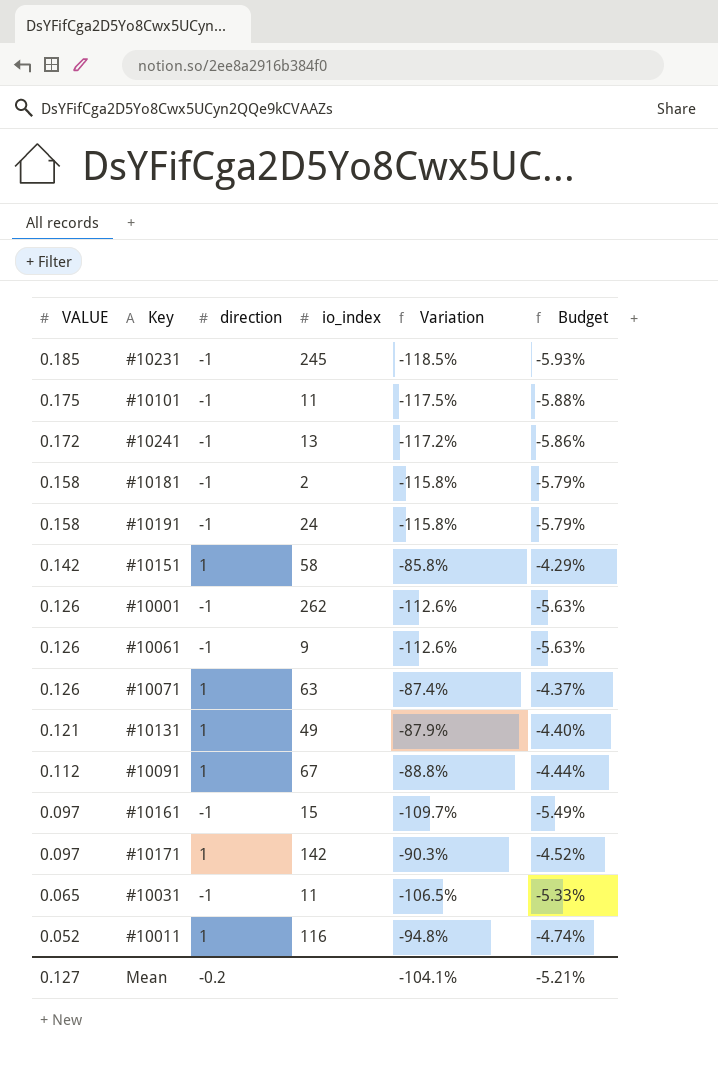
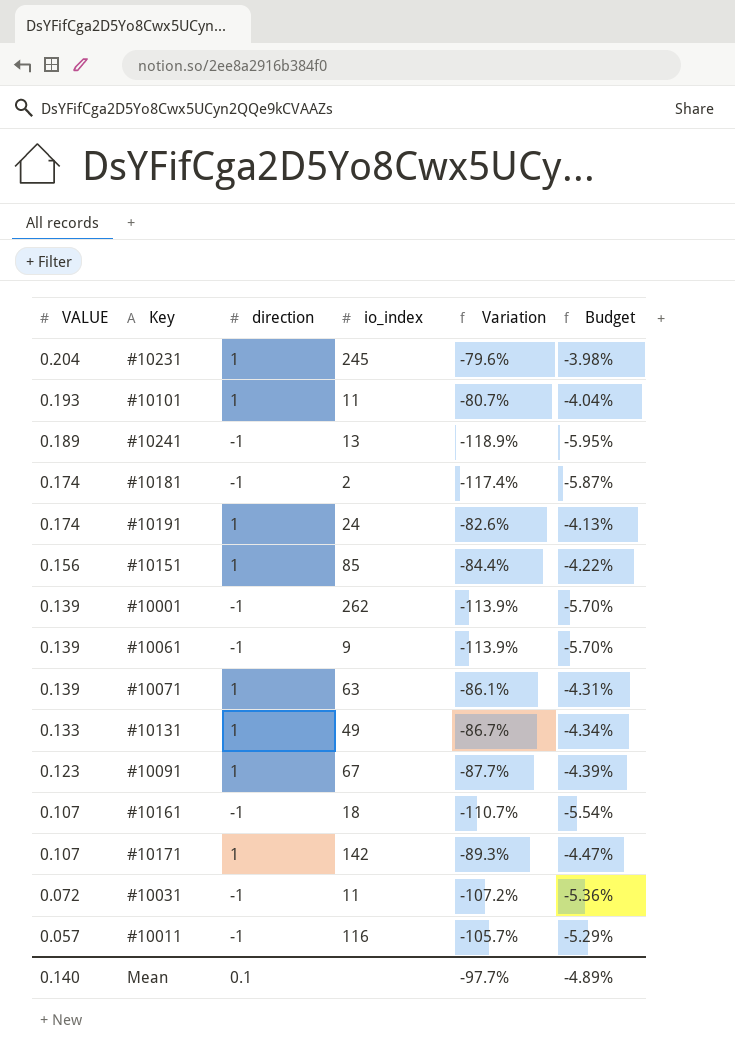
#10231 | VALUE: 0.185 -> 0.204
#10231 | direction: -1 -> 1
#10231 | Variation: -118.5% -> -79.6%
#10231 | Budget: -5.93% -> -3.98%
#10101 | VALUE: 0.175 -> 0.193
#10101 | direction: -1 -> 1
#10101 | Variation: -117.5% -> -80.7%
#10101 | Budget: -5.88% -> -4.04%
#10241 | VALUE: 0.172 -> 0.189
#10241 | Variation: -117.2% -> -118.9%
#10241 | Budget: -5.86% -> -5.95%
#10181 | VALUE: 0.158 -> 0.174
#10181 | Variation: -115.8% -> -117.4%
#10181 | Budget: -5.79% -> -5.87%
#10191 | VALUE: 0.158 -> 0.174
#10191 | direction: -1 -> 1
#10191 | Variation: -115.8% -> -82.6%
#10191 | Budget: -5.79% -> -4.13%
#10151 | VALUE: 0.142 -> 0.156
#10151 | io_index: 58 -> 85
#10151 | Variation: -85.8% -> -84.4%
#10151 | Budget: -4.29% -> -4.22%
#10001 | VALUE: 0.126 -> 0.139
#10001 | Variation: -112.6% -> -113.9%
#10001 | Budget: -5.63% -> -5.70%
#10061 | VALUE: 0.126 -> 0.139
#10061 | Variation: -112.6% -> -113.9%
#10061 | Budget: -5.63% -> -5.70%
#10071 | VALUE: 0.126 -> 0.139
#10071 | Variation: -87.4% -> -86.1%
#10071 | Budget: -4.37% -> -4.31%
#10131 | VALUE: 0.121 -> 0.133
#10131 | Variation: -87.9% -> -86.7%
#10131 | Budget: -4.40% -> -4.34%
#10091 | VALUE: 0.112 -> 0.123
#10091 | Variation: -88.8% -> -87.7%
#10091 | Budget: -4.44% -> -4.39%
#10161 | VALUE: 0.097 -> 0.107
#10161 | io_index: 15 -> 18
#10161 | Variation: -109.7% -> -110.7%
#10161 | Budget: -5.49% -> -5.54%
#10171 | VALUE: 0.097 -> 0.107
#10171 | Variation: -90.3% -> -89.3%
#10171 | Budget: -4.52% -> -4.47%
#10031 | VALUE: 0.065 -> 0.072
#10031 | Variation: -106.5% -> -107.2%
#10031 | Budget: -5.33% -> -5.36%
#10011 | VALUE: 0.052 -> 0.057
#10011 | direction: 1 -> -1
#10011 | Variation: -94.8% -> -105.7%
#10011 | Budget: -4.74% -> -5.29%
Mean | VALUE: 0.127 -> 0.140
Mean | direction: -0.2 -> 0.1
Mean | Variation: -104.1% -> -97.7%
Mean | Budget: -5.21% -> -4.89%

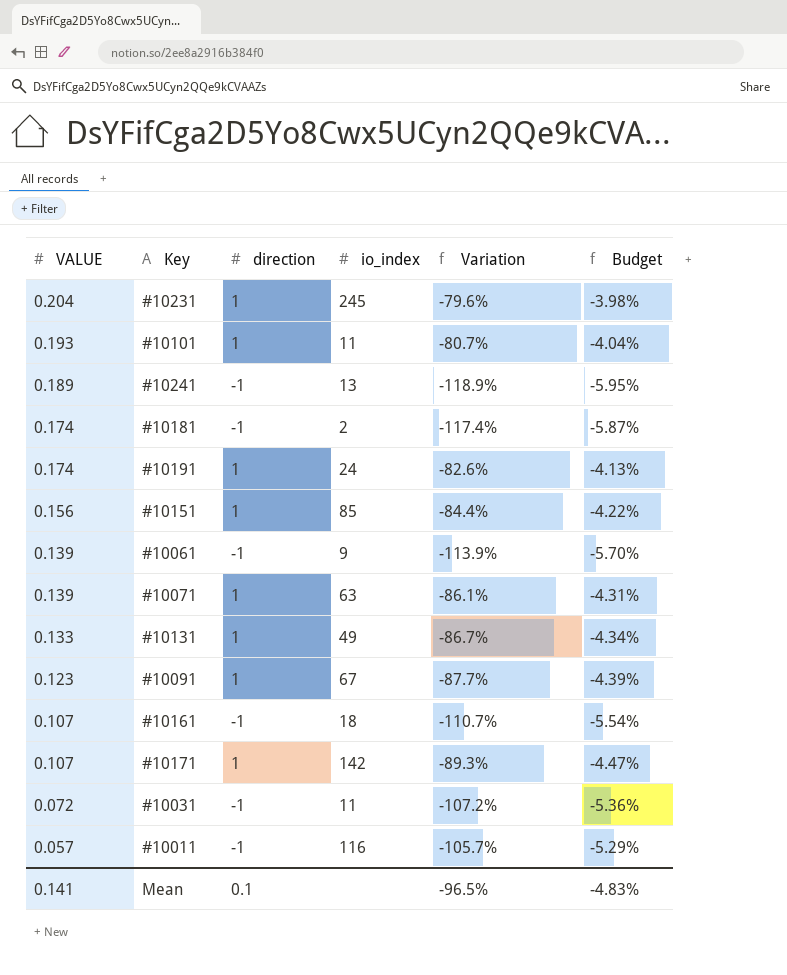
row #10001: 0.139 | -1 | 262 | -113.9% | -5.70% -> none
Mean | VALUE: 0.140 -> 0.141
Mean | Variation: -97.7% -> -96.5%
Mean | Budget: -4.89% -> -4.83%

